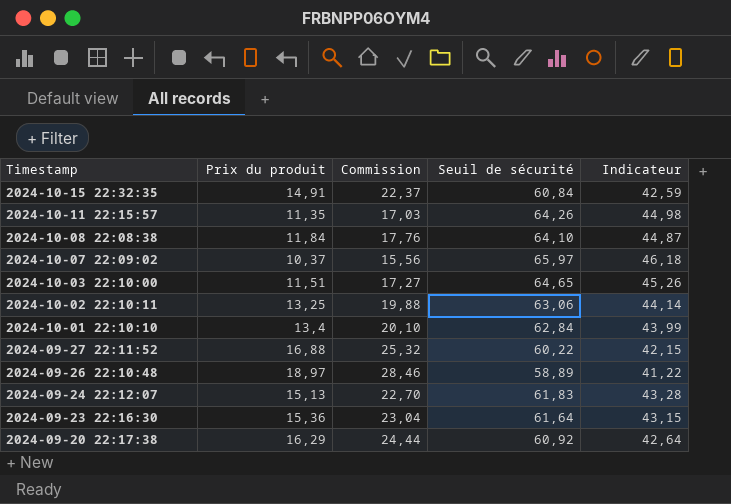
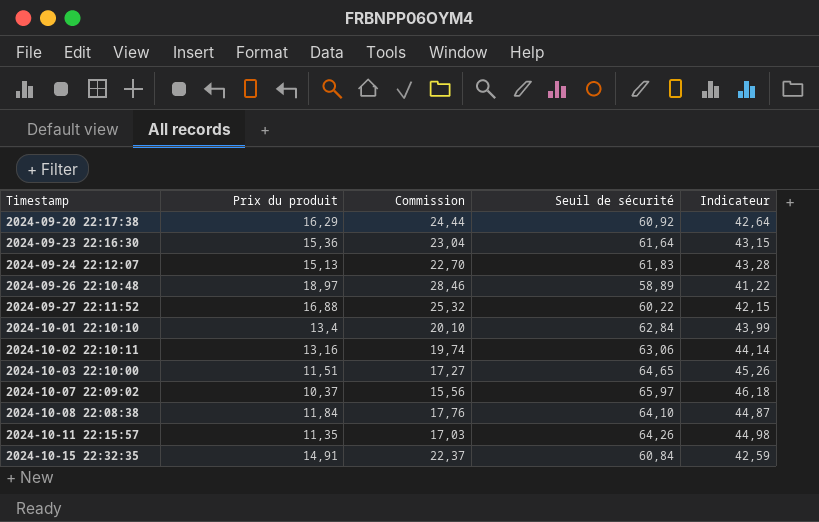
row order: Timestamp descending -> Timestamp ascending
2024-10-02 22:10:11 | Prix du produit: 13,25 -> 13,16
2024-10-02 22:10:11 | Commission: 19,88 -> 19,74

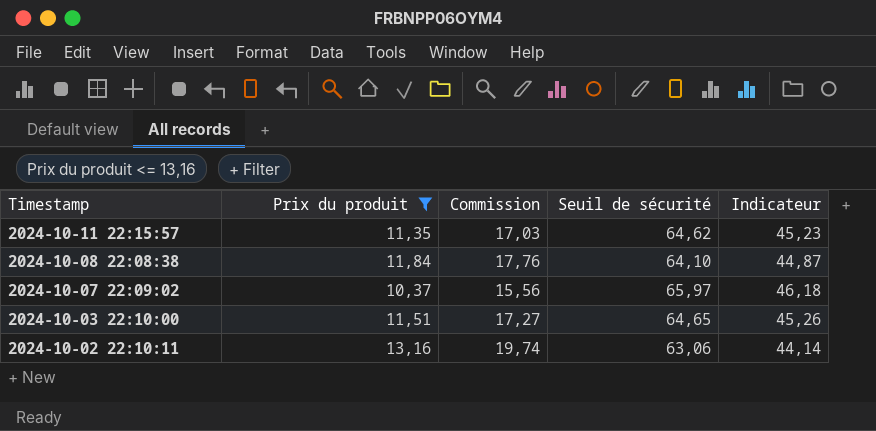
filter: none -> Prix du produit <= 13,16
row order: Timestamp ascending -> Timestamp descending
2024-10-11 22:15:57 | Seuil de sécurité: 64,26 -> 64,62
2024-10-11 22:15:57 | Indicateur: 44,98 -> 45,23

